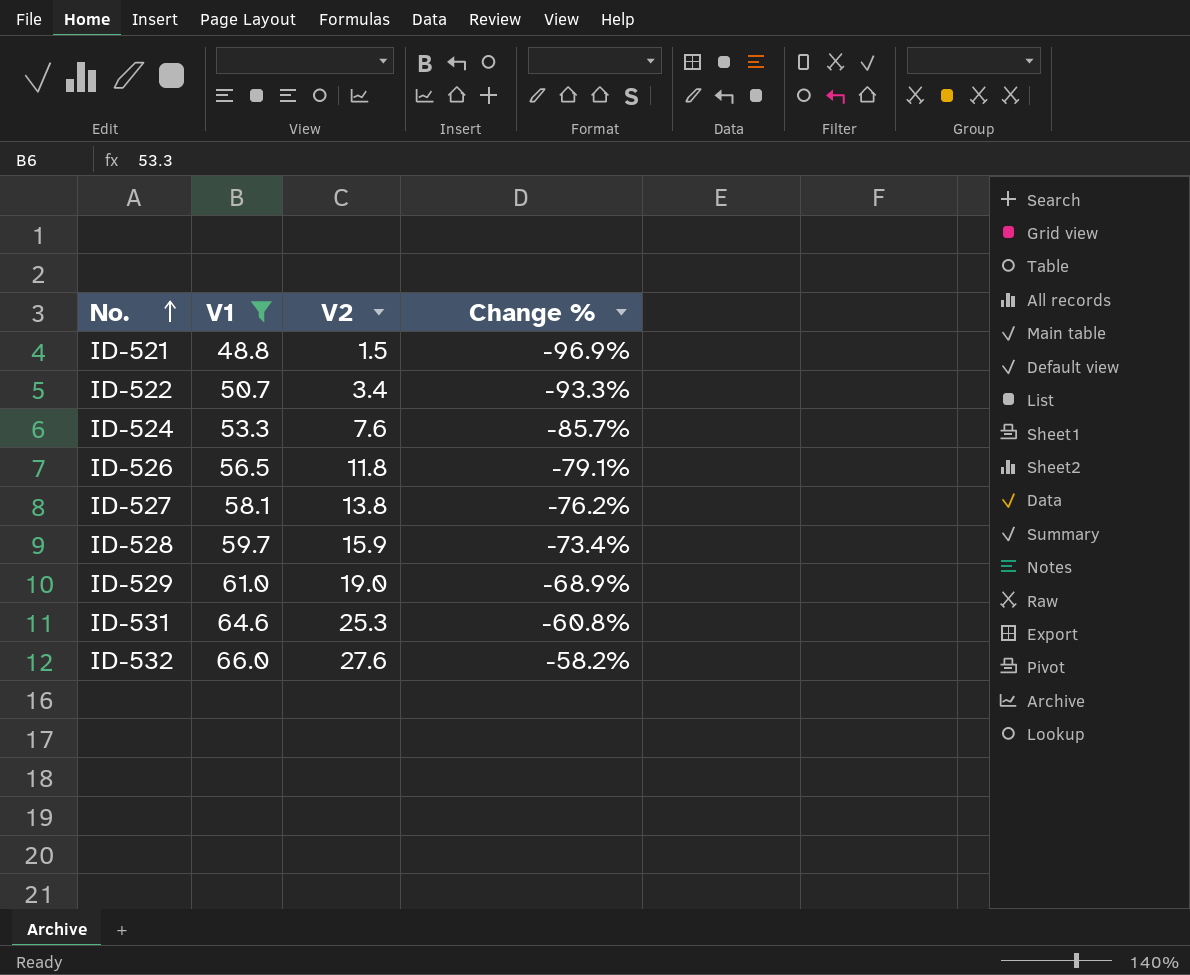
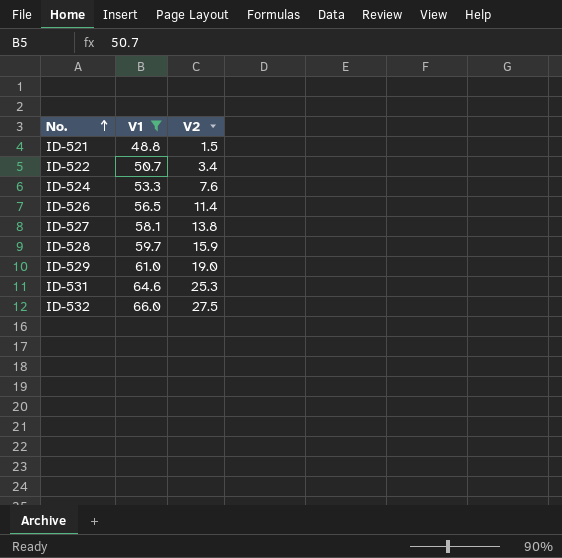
column Change % | formula: ([V2] - [V1]) / [V1] -> none
ID-526 | V2: 11.8 -> 11.4
ID-532 | V2: 27.6 -> 27.5

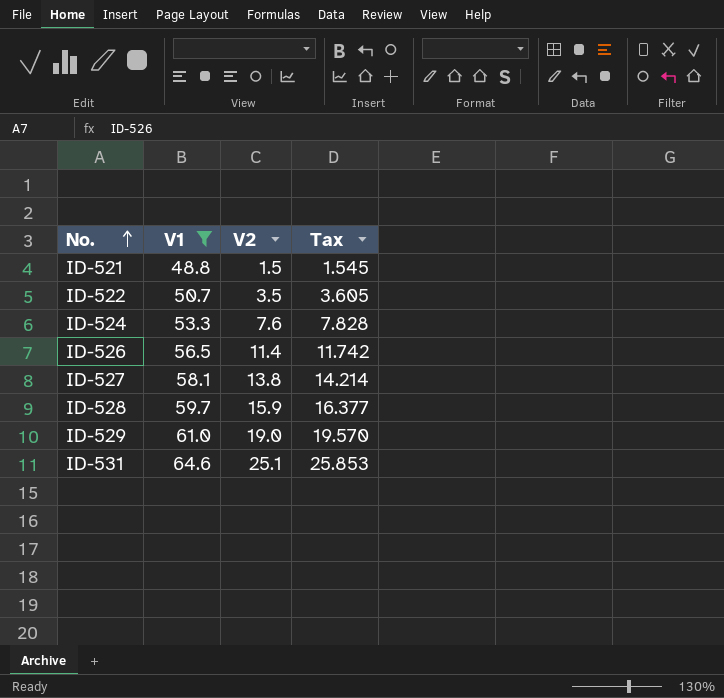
column Tax | formula: none -> [V2] * 1.03
row ID-532: 66.0 | 27.5 -> none
ID-522 | V2: 3.4 -> 3.5
ID-531 | V2: 25.3 -> 25.1

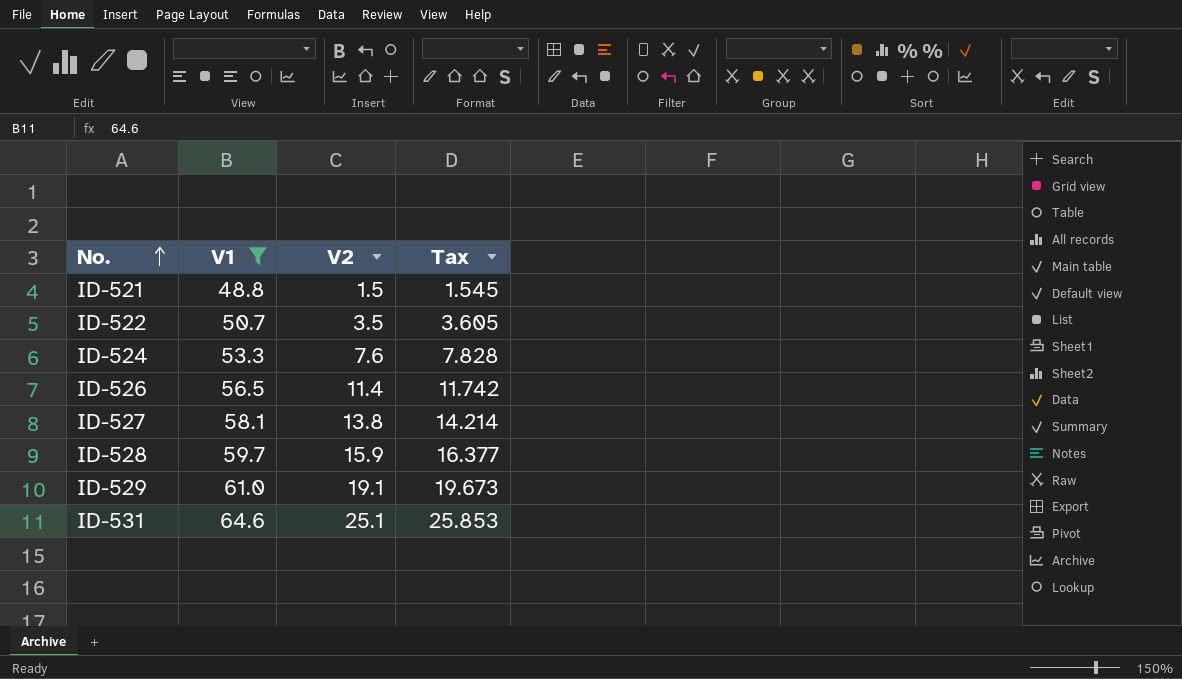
ID-529 | V2: 19.0 -> 19.1
ID-529 | Tax: 19.570 -> 19.673

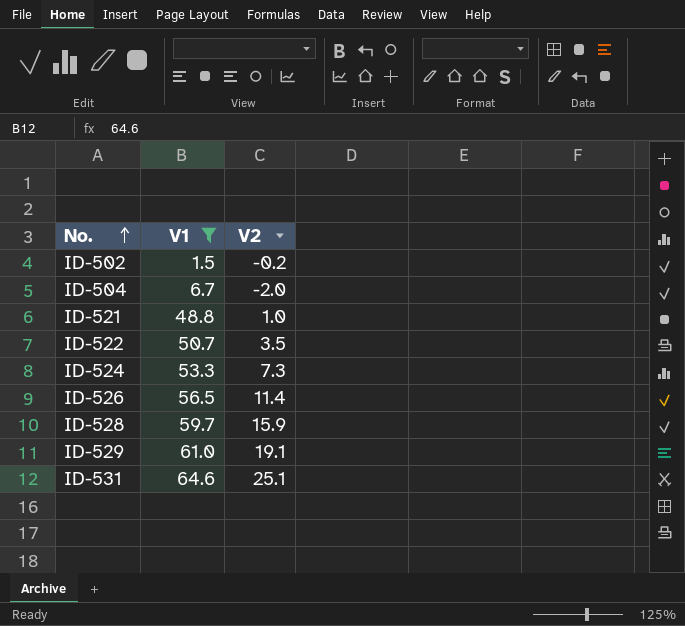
column Tax | formula: [V2] * 1.03 -> none
row ID-527: 58.1 | 13.8 | 14.214 -> none
row ID-502: none -> 1.5 | -0.2
row ID-504: none -> 6.7 | -2.0
ID-521 | V2: 1.5 -> 1.0
ID-524 | V2: 7.6 -> 7.3

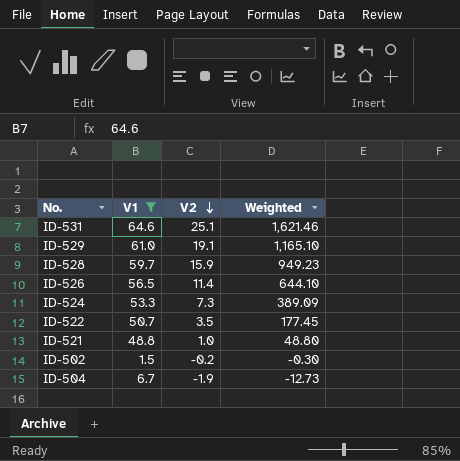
row order: No. ascending -> V2 descending
column Weighted | formula: none -> [V1] * [V2]
ID-504 | V2: -2.0 -> -1.9

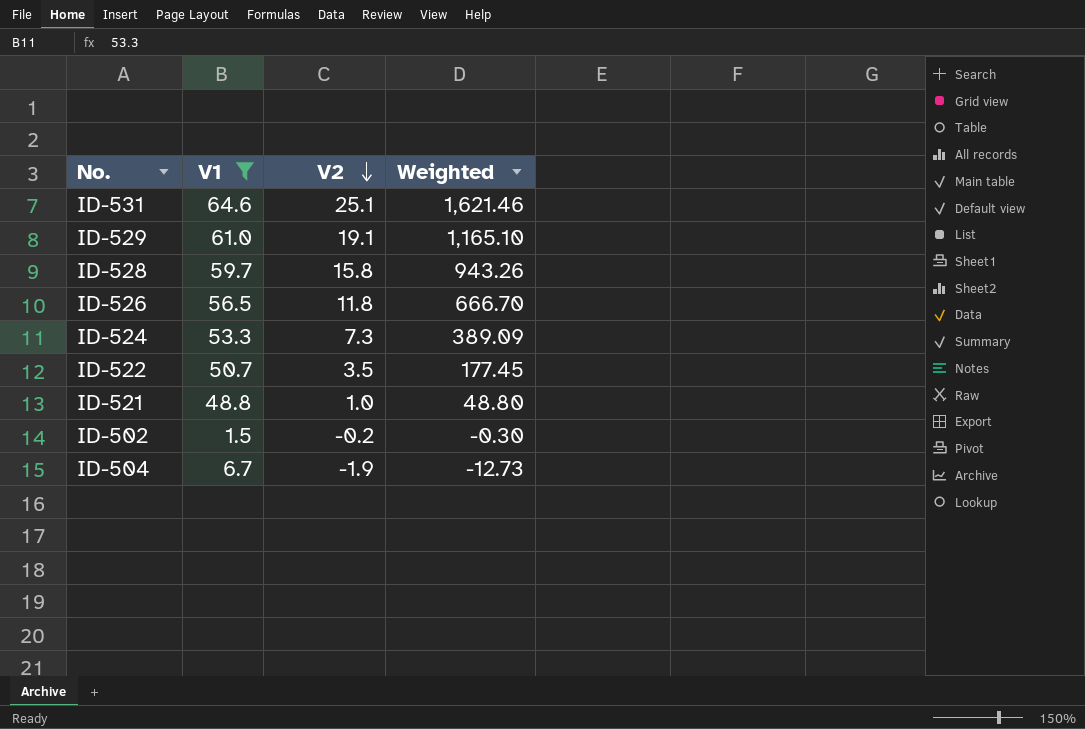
ID-528 | V2: 15.9 -> 15.8
ID-528 | Weighted: 949.23 -> 943.26
ID-526 | V2: 11.4 -> 11.8
ID-526 | Weighted: 644.10 -> 666.70

